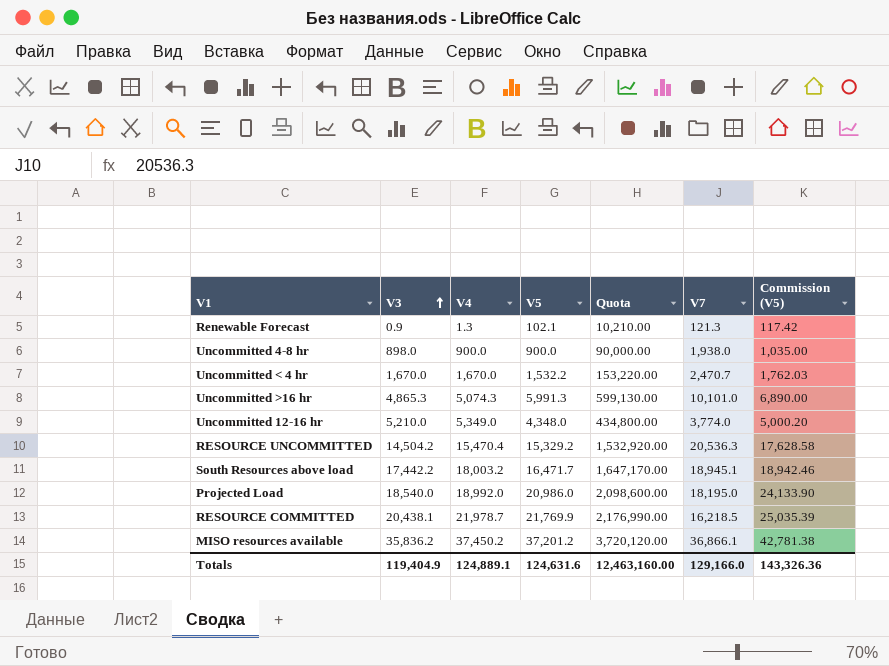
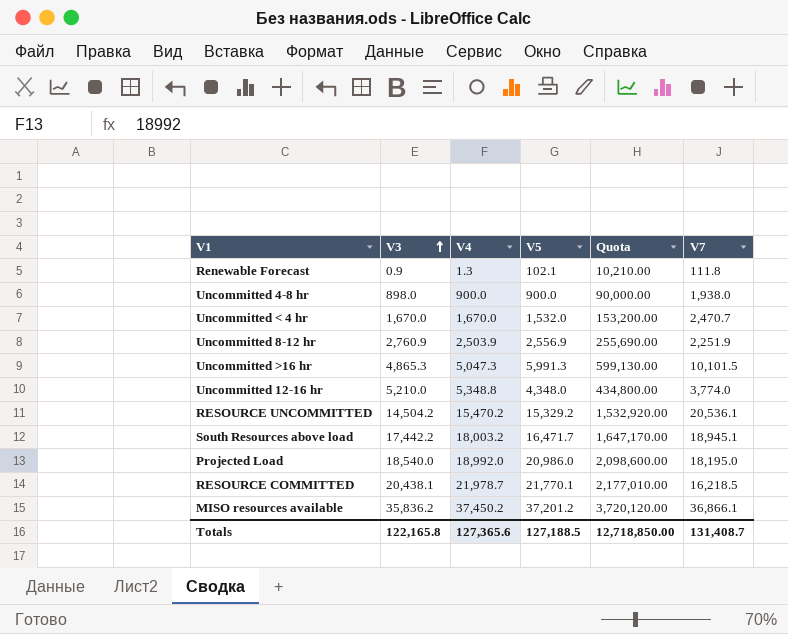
column Commission (V5) | formula: [V5] * 1.15 -> none
Renewable Forecast | V7: 121.3 -> 111.8
Uncommitted < 4 hr | V5: 1,532.2 -> 1,532.0
Uncommitted < 4 hr | Quota: 153,220.00 -> 153,200.00
row Uncommitted 8-12 hr: none -> 2,760.9 | 2,503.9 | 2,556.9 | 255,690.00 | 2,251.9
Uncommitted >16 hr | V4: 5,074.3 -> 5,047.3
Uncommitted >16 hr | V7: 10,101.0 -> 10,101.5
Uncommitted 12-16 hr | V4: 5,349.0 -> 5,348.8
RESOURCE UNCOMMITTED | V4: 15,470.4 -> 15,470.2
RESOURCE UNCOMMITTED | V7: 20,536.3 -> 20,536.1
RESOURCE COMMITTED | V5: 21,769.9 -> 21,770.1
RESOURCE COMMITTED | Quota: 2,176,990.00 -> 2,177,010.00
Totals | V3: 119,404.9 -> 122,165.8
Totals | V4: 124,889.1 -> 127,365.6
Totals | V5: 124,631.6 -> 127,188.5
Totals | Quota: 12,463,160.00 -> 12,718,850.00
Totals | V7: 129,166.0 -> 131,408.7

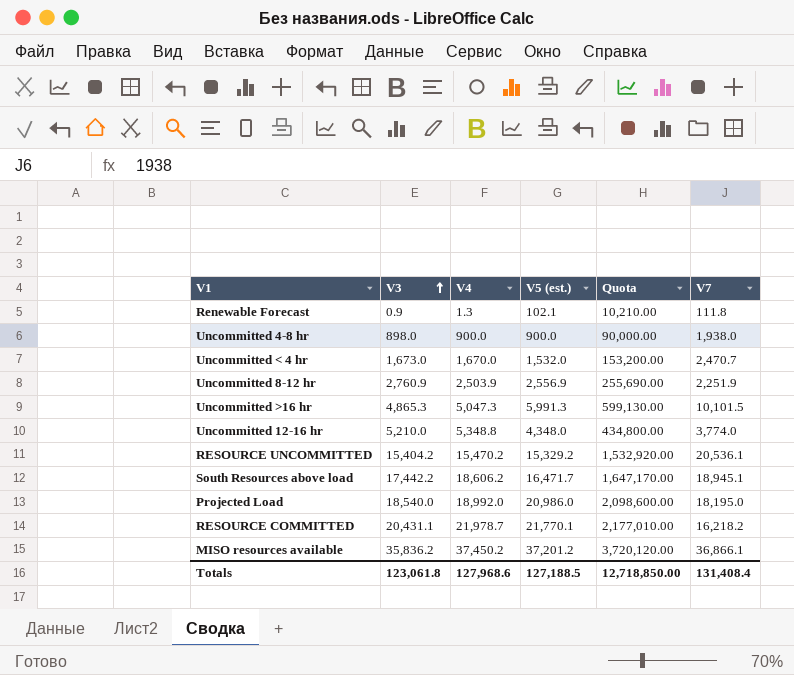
column name: V5 -> V5 (est.)
Uncommitted < 4 hr | V3: 1,670.0 -> 1,673.0
RESOURCE UNCOMMITTED | V3: 14,504.2 -> 15,404.2
South Resources above load | V4: 18,003.2 -> 18,606.2
RESOURCE COMMITTED | V3: 20,438.1 -> 20,431.1
RESOURCE COMMITTED | V7: 16,218.5 -> 16,218.2
Totals | V3: 122,165.8 -> 123,061.8
Totals | V4: 127,365.6 -> 127,968.6
Totals | V7: 131,408.7 -> 131,408.4

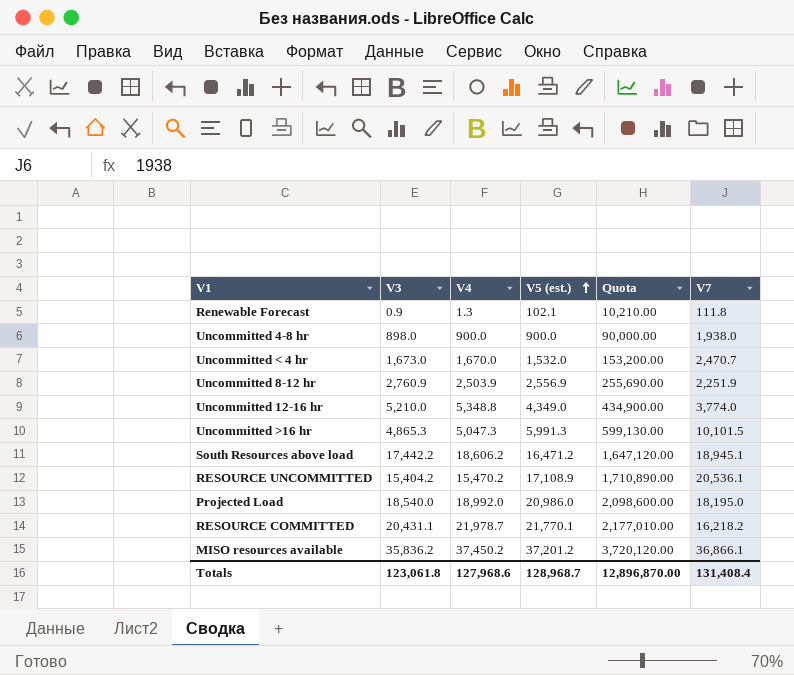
row order: V3 ascending -> V5 (est.) ascending
Uncommitted 12-16 hr | V5 (est.): 4,348.0 -> 4,349.0
Uncommitted 12-16 hr | Quota: 434,800.00 -> 434,900.00
South Resources above load | V5 (est.): 16,471.7 -> 16,471.2
South Resources above load | Quota: 1,647,170.00 -> 1,647,120.00
RESOURCE UNCOMMITTED | V5 (est.): 15,329.2 -> 17,108.9
RESOURCE UNCOMMITTED | Quota: 1,532,920.00 -> 1,710,890.00
Totals | V5 (est.): 127,188.5 -> 128,968.7
Totals | Quota: 12,718,850.00 -> 12,896,870.00

